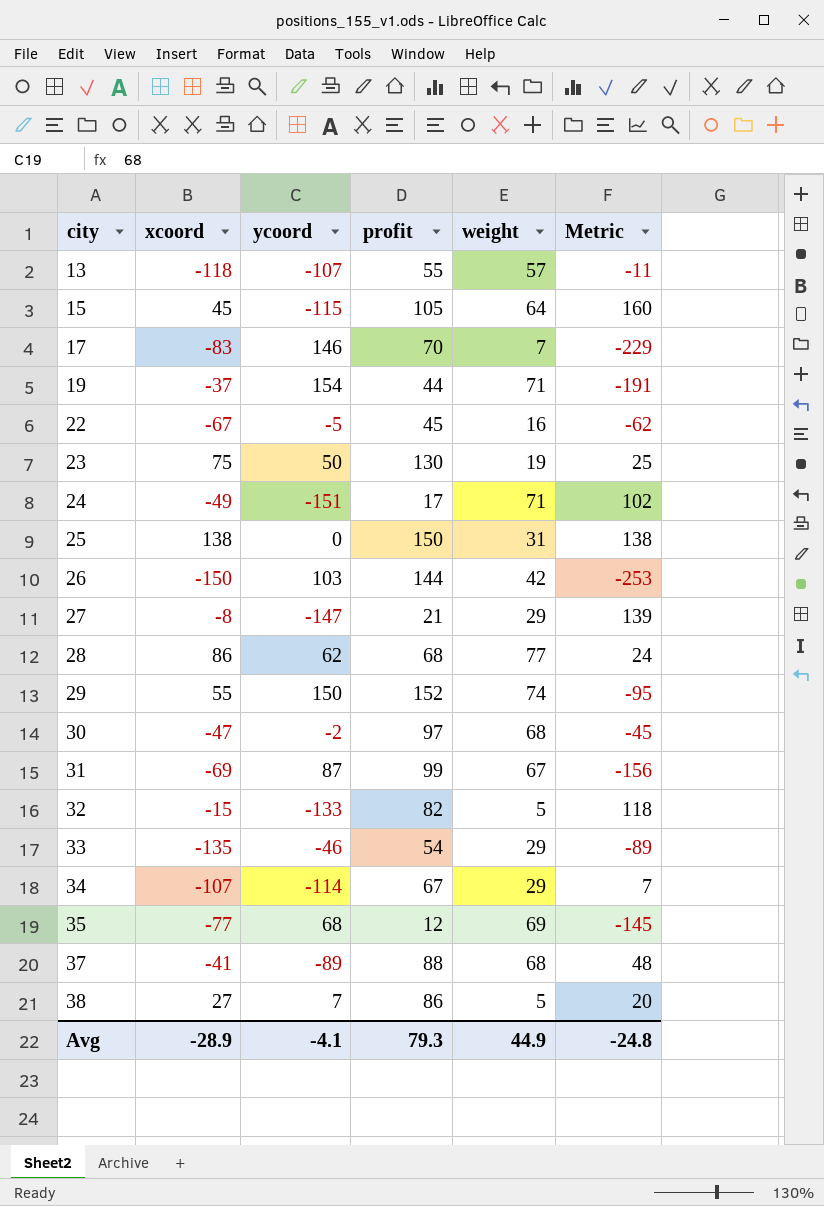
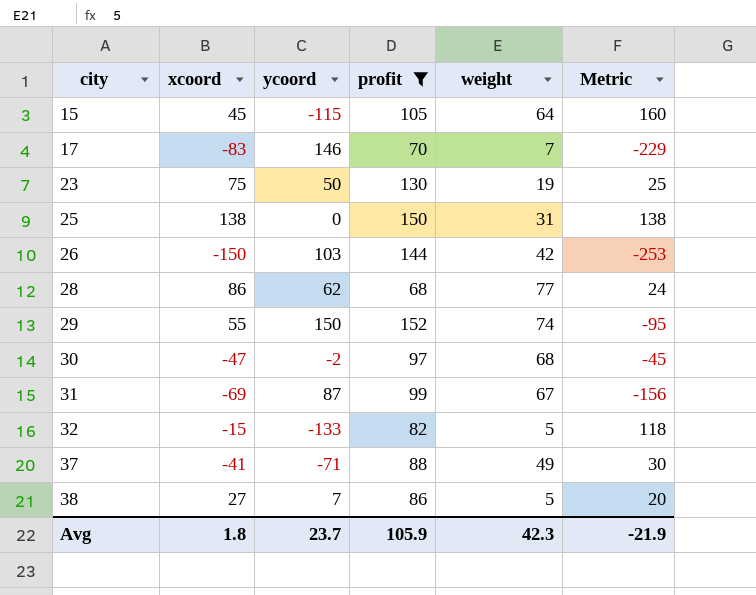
filter: none -> profit >= 68
37 | ycoord: -89 -> -71
37 | weight: 68 -> 49
37 | Metric: 48 -> 30
Avg | xcoord: -28.9 -> 1.8
Avg | ycoord: -4.1 -> 23.7
Avg | profit: 79.3 -> 105.9
Avg | weight: 44.9 -> 42.3
Avg | Metric: -24.8 -> -21.9

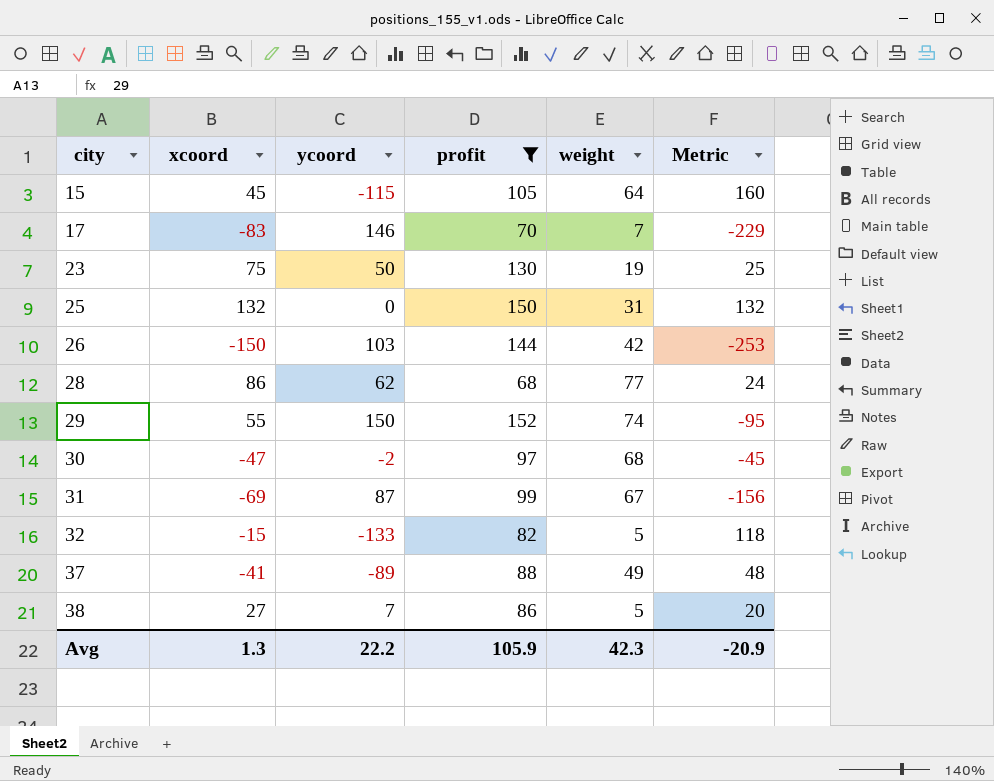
25 | xcoord: 138 -> 132
25 | Metric: 138 -> 132
37 | ycoord: -71 -> -89
37 | Metric: 30 -> 48
Avg | xcoord: 1.8 -> 1.3
Avg | ycoord: 23.7 -> 22.2
Avg | Metric: -21.9 -> -20.9

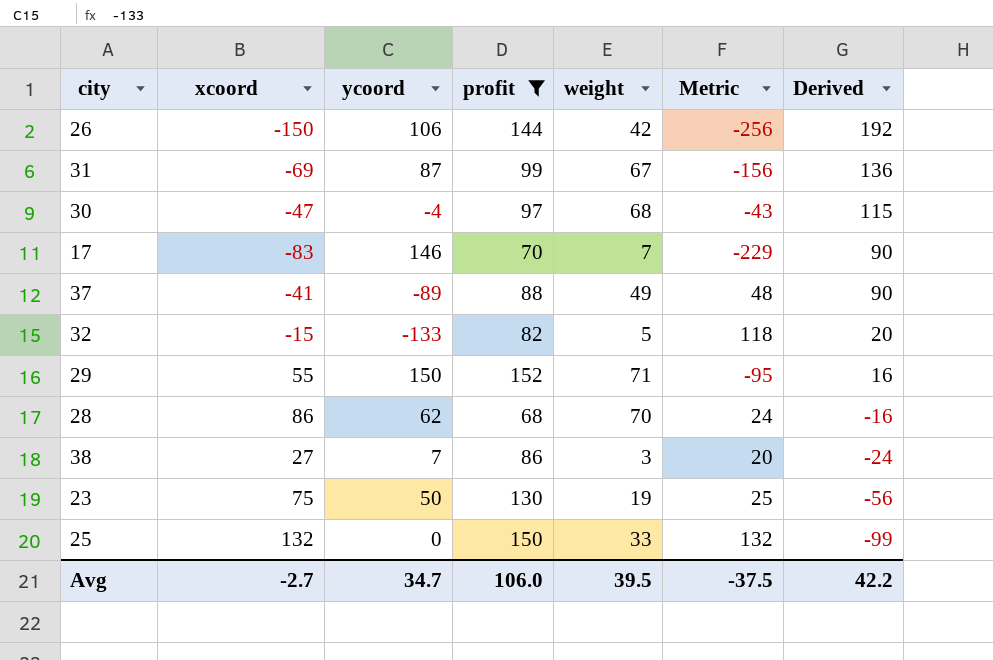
row order: city ascending -> Derived descending
column Derived | formula: none -> [weight] - [xcoord]
row 15: 45 | -115 | 105 | 64 | 160 -> none
26 | ycoord: 103 -> 106
26 | Metric: -253 -> -256
30 | ycoord: -2 -> -4
30 | Metric: -45 -> -43
29 | weight: 74 -> 71
28 | weight: 77 -> 70
38 | weight: 5 -> 3
25 | weight: 31 -> 33
Avg | xcoord: 1.3 -> -2.7
Avg | ycoord: 22.2 -> 34.7
Avg | profit: 105.9 -> 106.0
Avg | weight: 42.3 -> 39.5
Avg | Metric: -20.9 -> -37.5

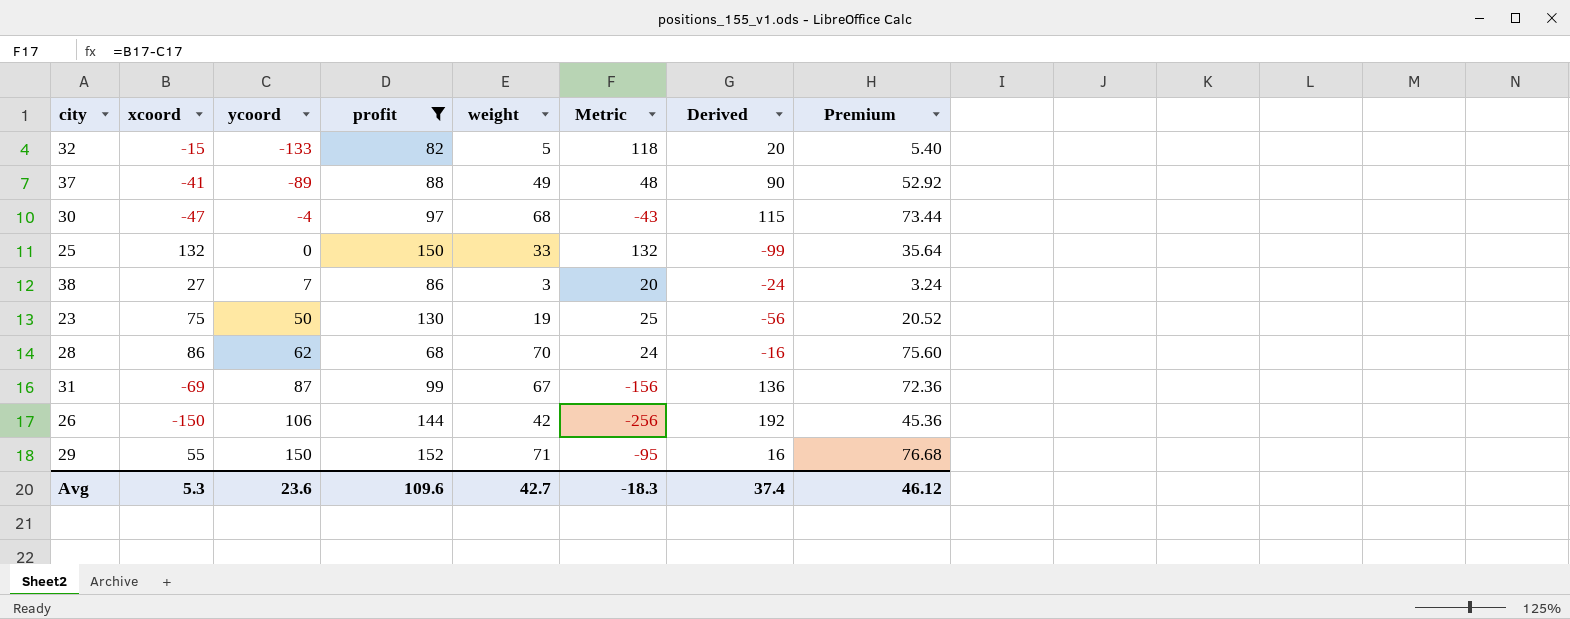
row order: Derived descending -> ycoord ascending
column Premium | formula: none -> [weight] * 1.08
row 17: -83 | 146 | 70 | 7 | -229 | 90 -> none
Avg | xcoord: -2.7 -> 5.3
Avg | ycoord: 34.7 -> 23.6
Avg | profit: 106.0 -> 109.6
Avg | weight: 39.5 -> 42.7
Avg | Metric: -37.5 -> -18.3
Avg | Derived: 42.2 -> 37.4

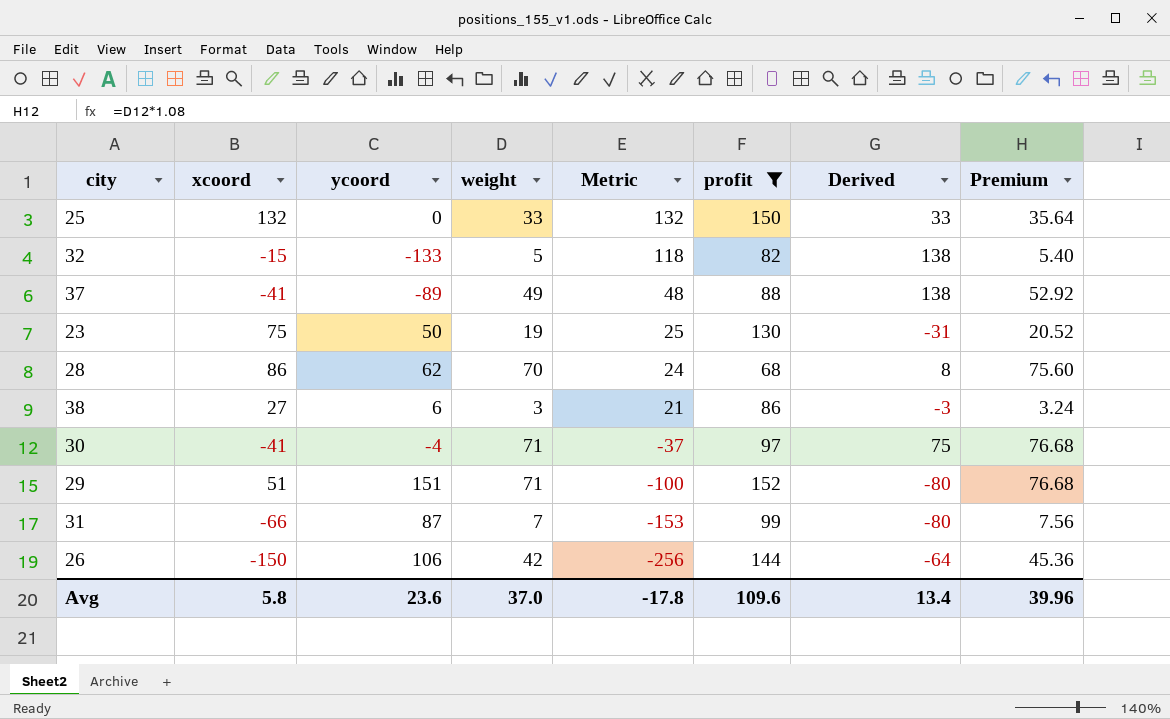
row order: ycoord ascending -> Metric descending
column profit | position: 4 -> 6
column Derived | formula: [weight] - [xcoord] -> [weight] - [ycoord]
38 | ycoord: 7 -> 6
38 | Metric: 20 -> 21
30 | xcoord: -47 -> -41
30 | weight: 68 -> 71
30 | Metric: -43 -> -37
30 | Premium: 73.44 -> 76.68
29 | xcoord: 55 -> 51
29 | ycoord: 150 -> 151
29 | Metric: -95 -> -100
31 | xcoord: -69 -> -66
31 | weight: 67 -> 7
31 | Metric: -156 -> -153
31 | Premium: 72.36 -> 7.56
Avg | xcoord: 5.3 -> 5.8
Avg | weight: 42.7 -> 37.0
Avg | Metric: -18.3 -> -17.8
Avg | Derived: 37.4 -> 13.4
Avg | Premium: 46.12 -> 39.96

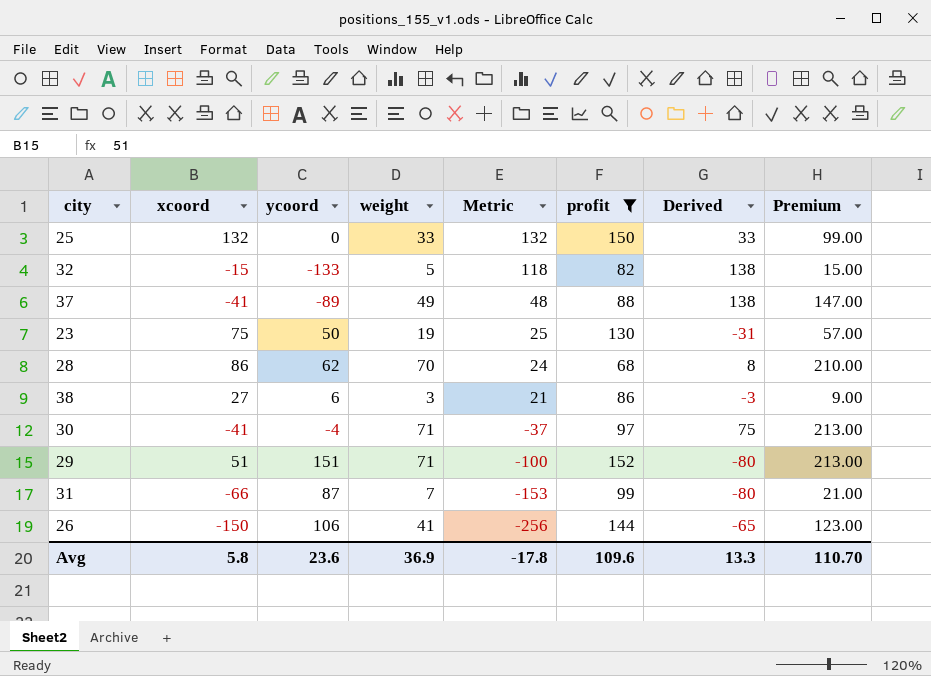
column Premium | formula: [weight] * 1.08 -> [weight] * 3
26 | weight: 42 -> 41
26 | Derived: -64 -> -65
Avg | weight: 37.0 -> 36.9
Avg | Derived: 13.4 -> 13.3
Avg | Premium: 39.96 -> 110.70

